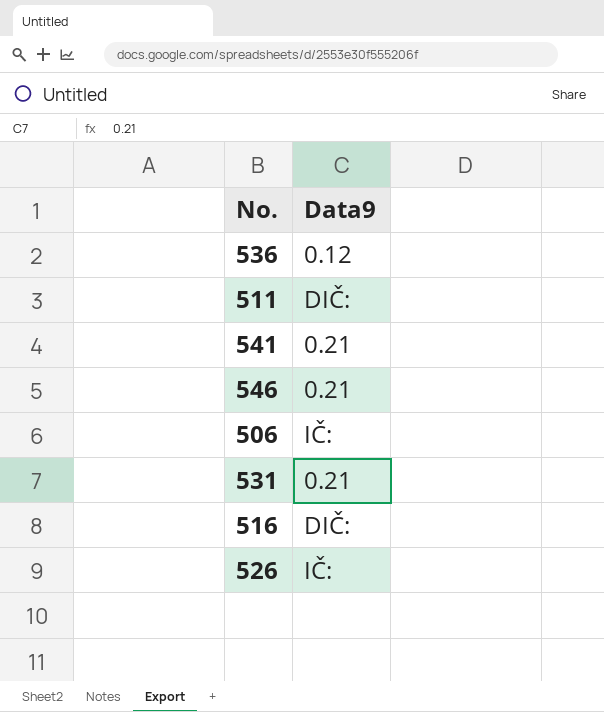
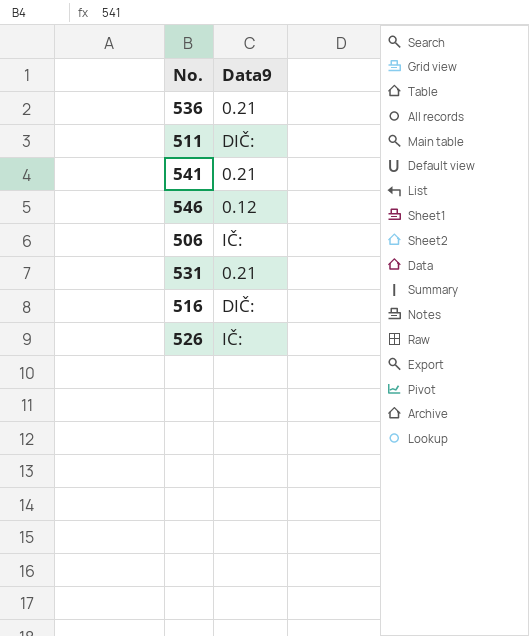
536 | Data9: 0.12 -> 0.21
546 | Data9: 0.21 -> 0.12

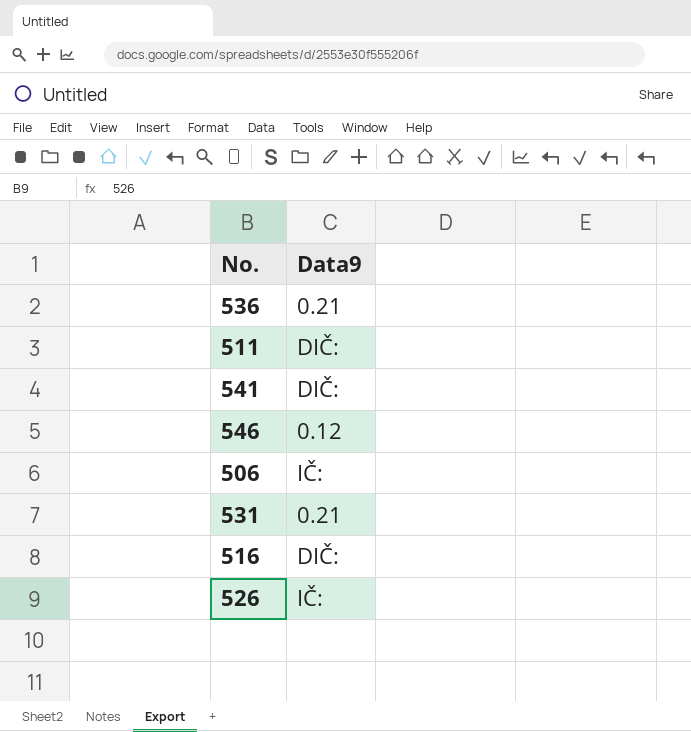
541 | Data9: 0.21 -> DIČ:

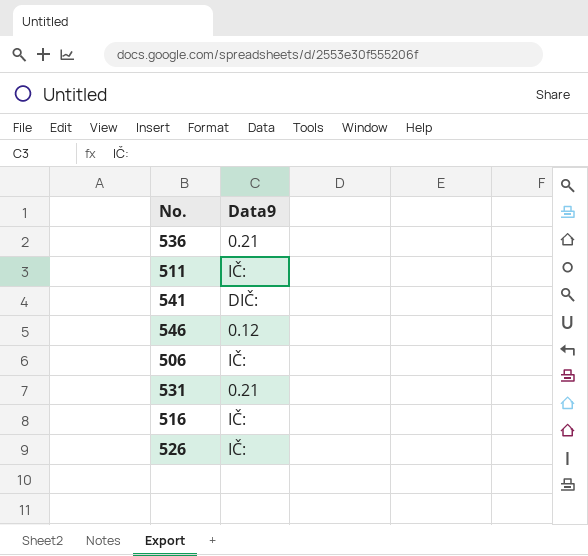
511 | Data9: DIČ: -> IČ:
516 | Data9: DIČ: -> IČ:

